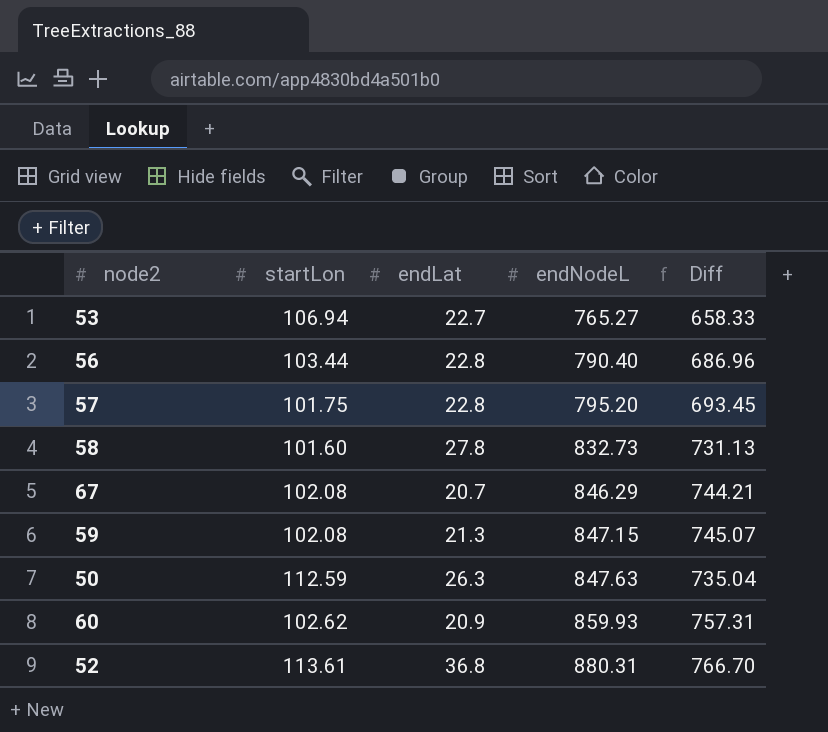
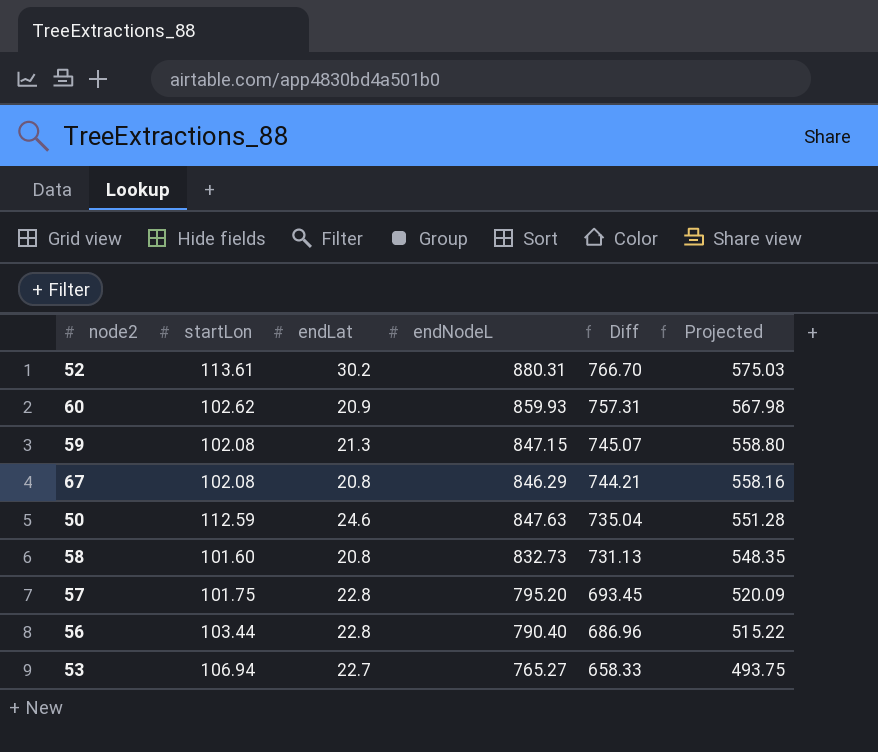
row order: endNodeL ascending -> Diff descending
column Projected | formula: none -> [Diff] * 0.75
52 | endLat: 36.8 -> 30.2
67 | endLat: 20.7 -> 20.8
50 | endLat: 26.3 -> 24.6
58 | endLat: 27.8 -> 20.8

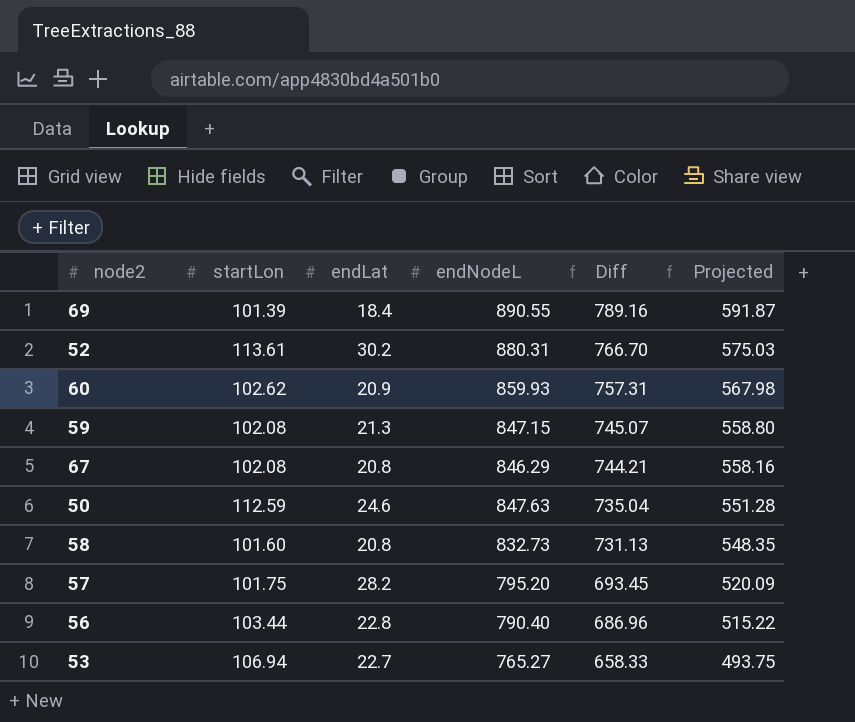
row 69: none -> 101.39 | 18.4 | 890.55 | 789.16 | 591.87
57 | endLat: 22.8 -> 28.2

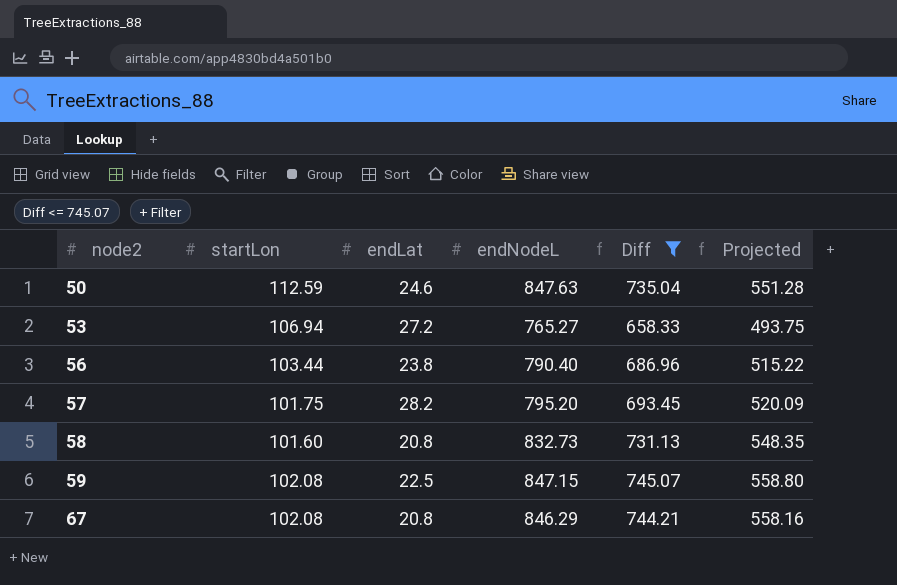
filter: none -> Diff <= 745.07
row order: Diff descending -> node2 ascending
53 | endLat: 22.7 -> 27.2
56 | endLat: 22.8 -> 23.8
59 | endLat: 21.3 -> 22.5

